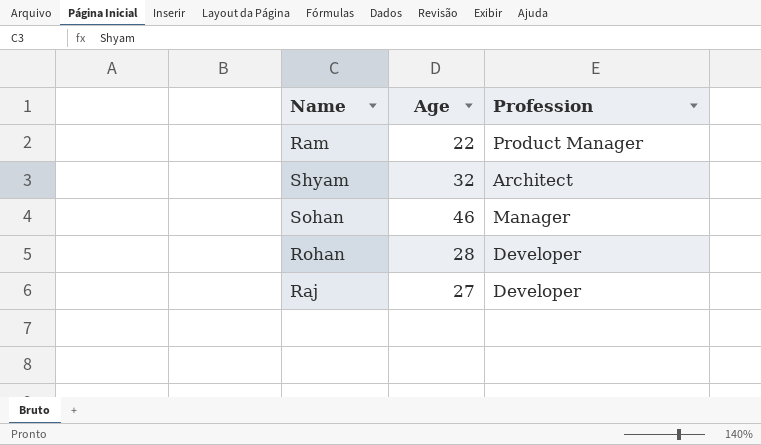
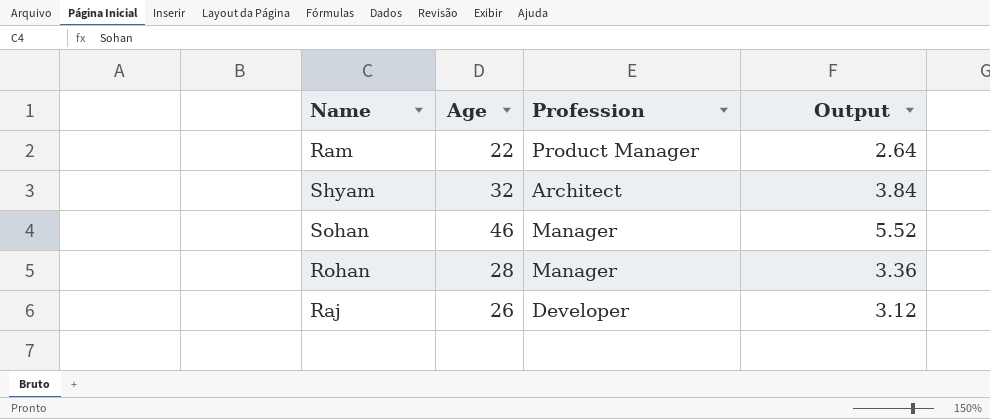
column Output | formula: none -> [Age] * 0.12
Rohan | Profession: Developer -> Manager
Raj | Age: 27 -> 26

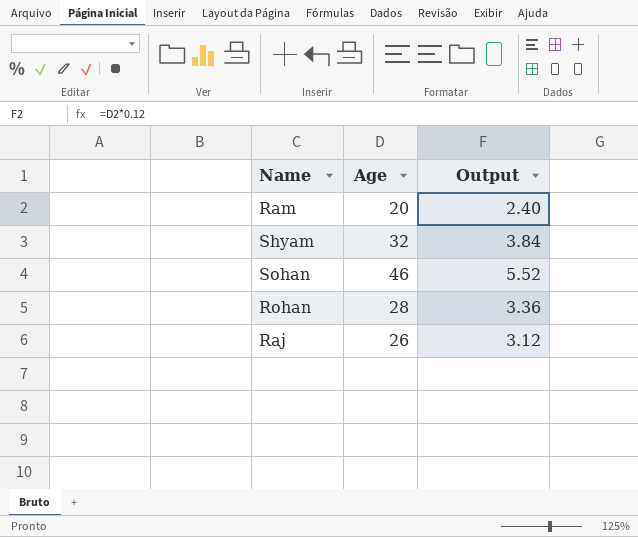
column Profession | position: 3 -> none
Ram | Age: 22 -> 20
Ram | Output: 2.64 -> 2.40

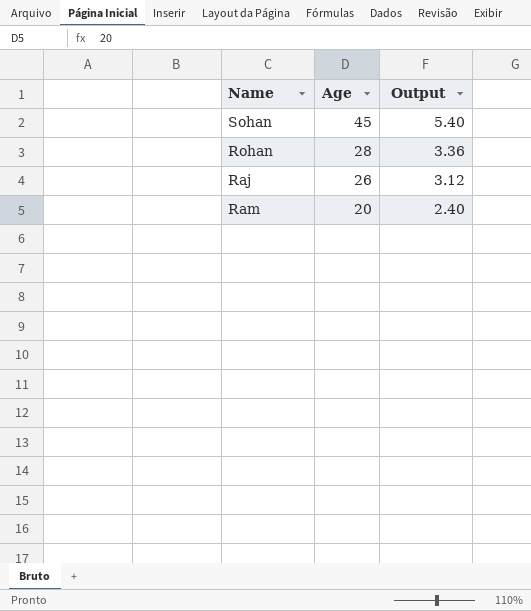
row order: none -> Age descending
row Shyam: 32 | 3.84 -> none
Sohan | Age: 46 -> 45
Sohan | Output: 5.52 -> 5.40

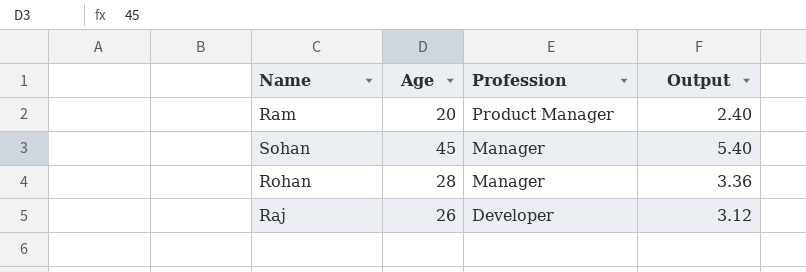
row order: Age descending -> Profession descending
column Profession | position: none -> 3

